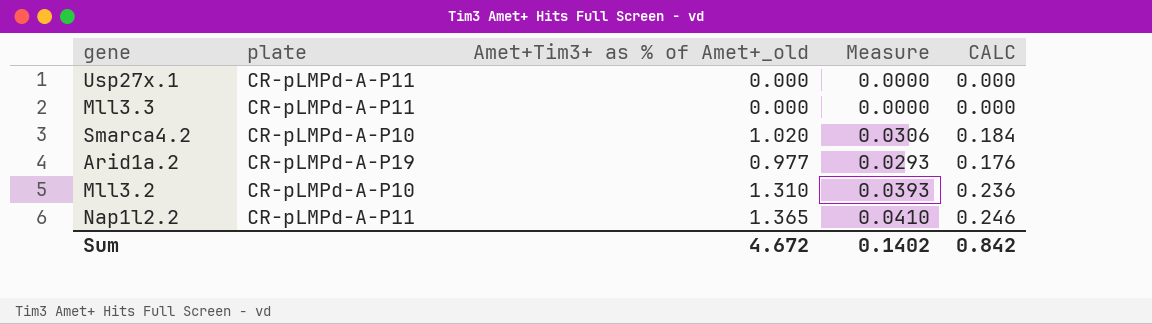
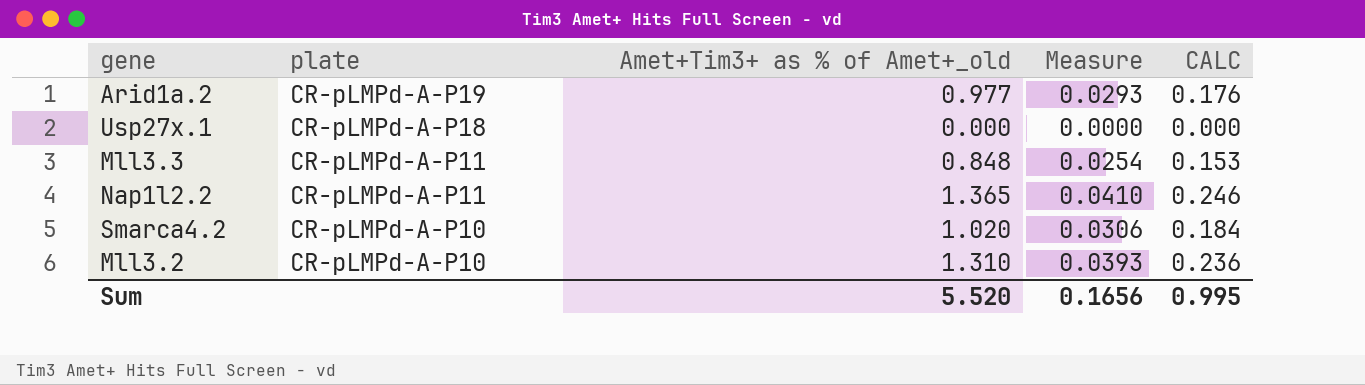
row order: none -> plate descending
Usp27x.1 | plate: CR-pLMPd-A-P11 -> CR-pLMPd-A-P18
Mll3.3 | Amet+Tim3+ as % of Amet+_old: 0.000 -> 0.848
Mll3.3 | Measure: 0.0000 -> 0.0254
Mll3.3 | CALC: 0.000 -> 0.153
Sum | Amet+Tim3+ as % of Amet+_old: 4.672 -> 5.520
Sum | Measure: 0.1402 -> 0.1656
Sum | CALC: 0.842 -> 0.995

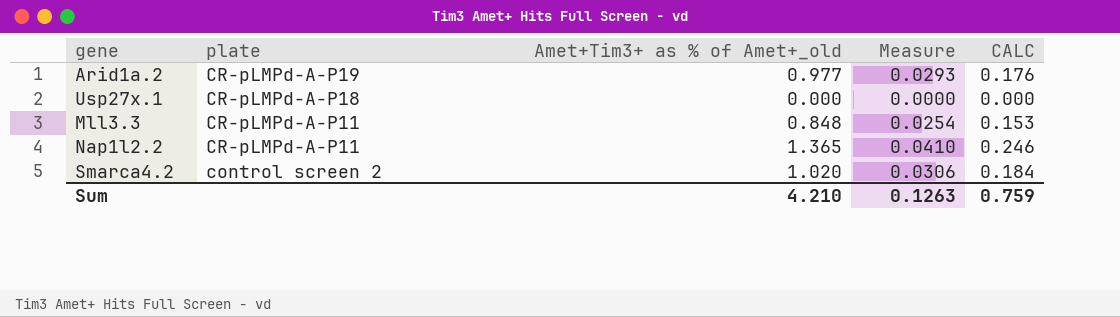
row Mll3.2: CR-pLMPd-A-P10 | 1.310 | 0.0393 | 0.236 -> none
Smarca4.2 | plate: CR-pLMPd-A-P10 -> control screen 2
Sum | Amet+Tim3+ as % of Amet+_old: 5.520 -> 4.210
Sum | Measure: 0.1656 -> 0.1263
Sum | CALC: 0.995 -> 0.759

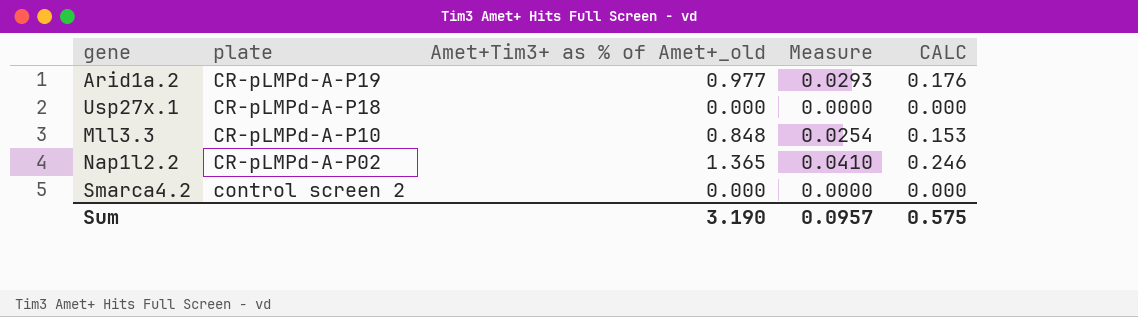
Mll3.3 | plate: CR-pLMPd-A-P11 -> CR-pLMPd-A-P10
Nap1l2.2 | plate: CR-pLMPd-A-P11 -> CR-pLMPd-A-P02
Smarca4.2 | Amet+Tim3+ as % of Amet+_old: 1.020 -> 0.000
Smarca4.2 | Measure: 0.0306 -> 0.0000
Smarca4.2 | CALC: 0.184 -> 0.000
Sum | Amet+Tim3+ as % of Amet+_old: 4.210 -> 3.190
Sum | Measure: 0.1263 -> 0.0957
Sum | CALC: 0.759 -> 0.575

